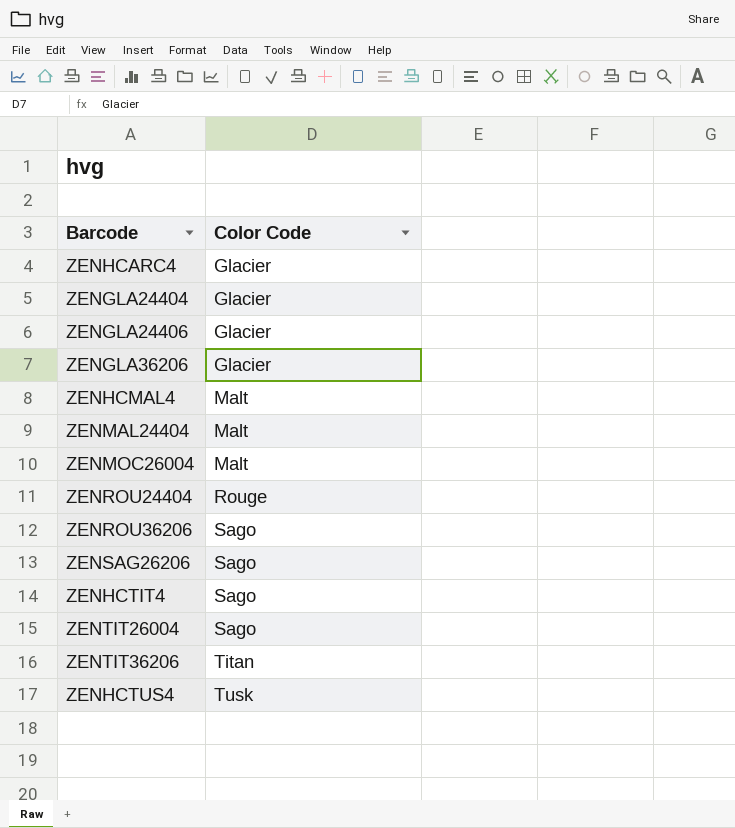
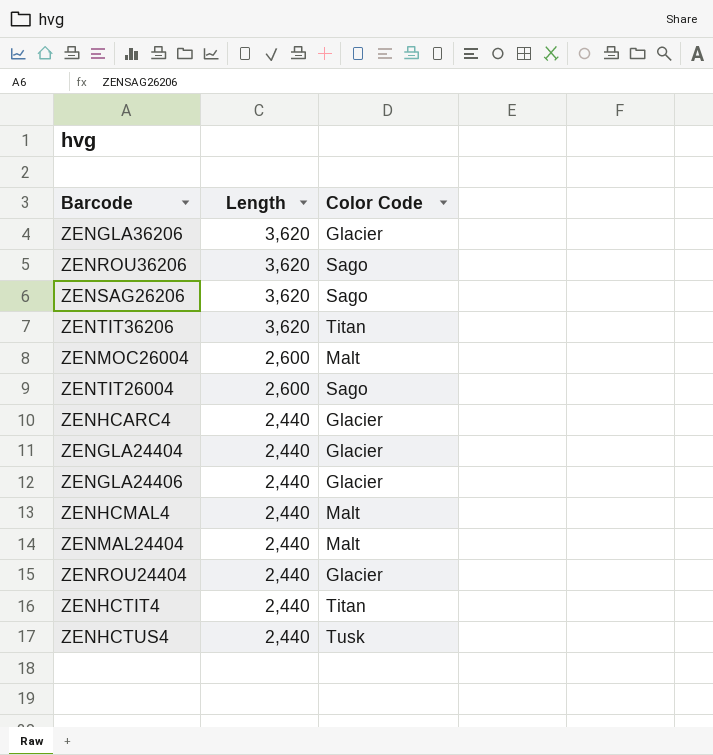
row order: Color Code ascending -> Length descending
column Length | position: none -> 2
ZENROU24404 | Color Code: Rouge -> Glacier
ZENHCTIT4 | Color Code: Sago -> Titan

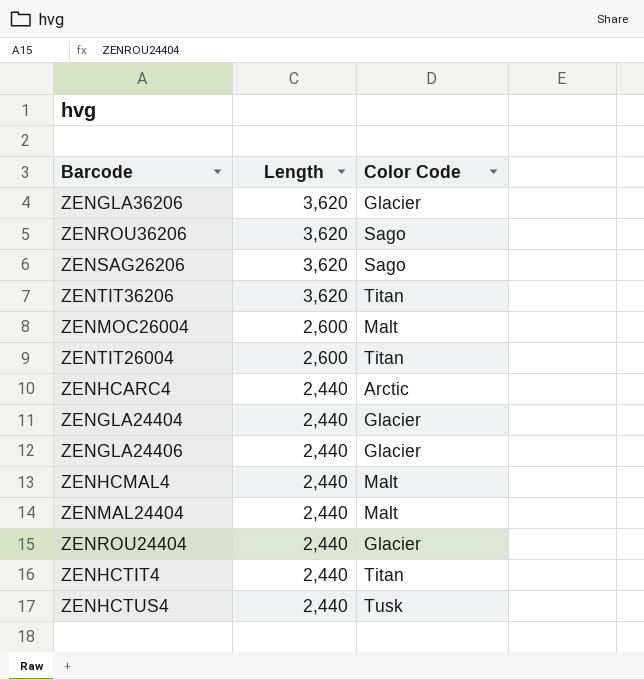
ZENTIT26004 | Color Code: Sago -> Titan
ZENHCARC4 | Color Code: Glacier -> Arctic

